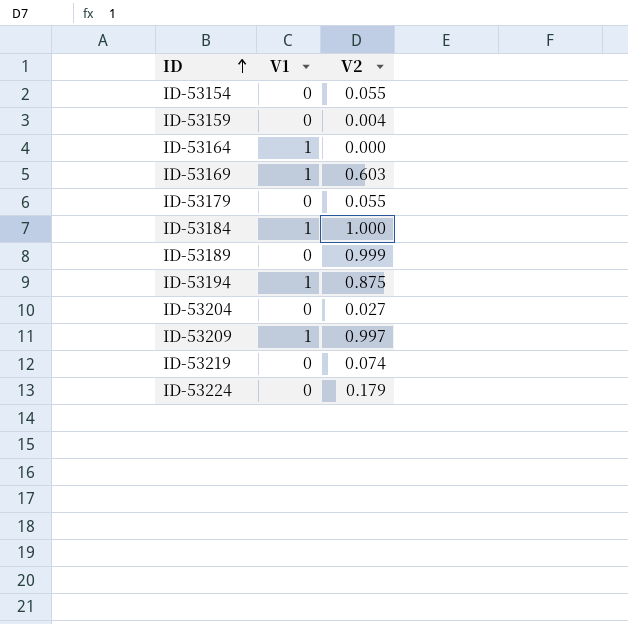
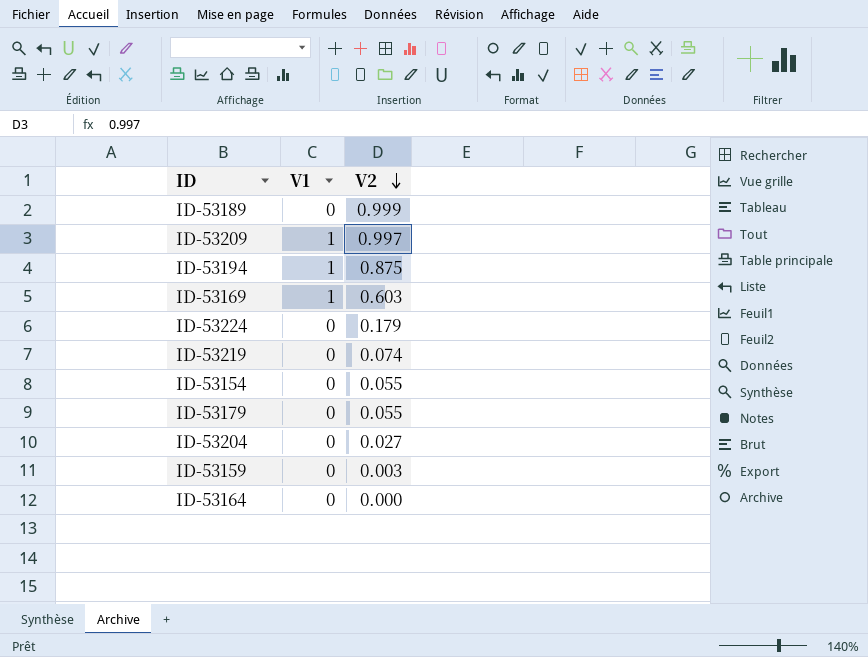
row order: ID ascending -> V2 descending
row ID-53184: 1 | 1.000 -> none
ID-53159 | V2: 0.004 -> 0.003
ID-53164 | V1: 1 -> 0

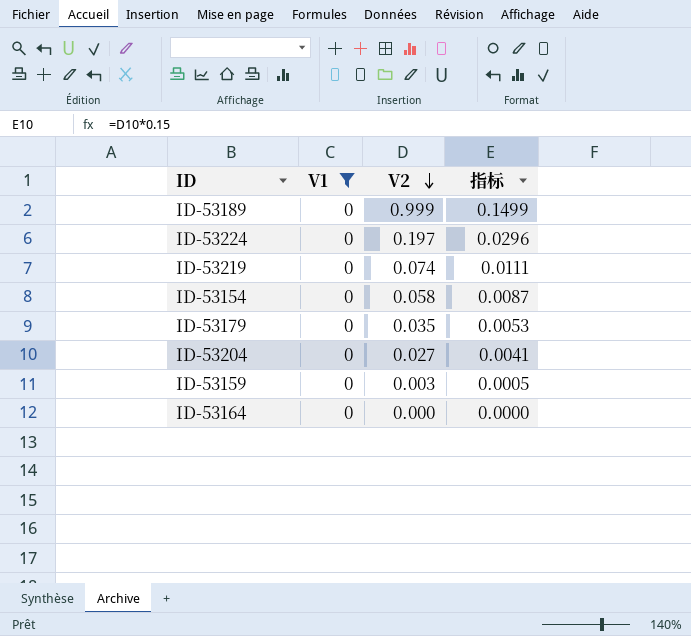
filter: none -> V1 = 0
column 指标 | formula: none -> [V2] * 0.15
ID-53224 | V2: 0.179 -> 0.197
ID-53154 | V2: 0.055 -> 0.058
ID-53179 | V2: 0.055 -> 0.035

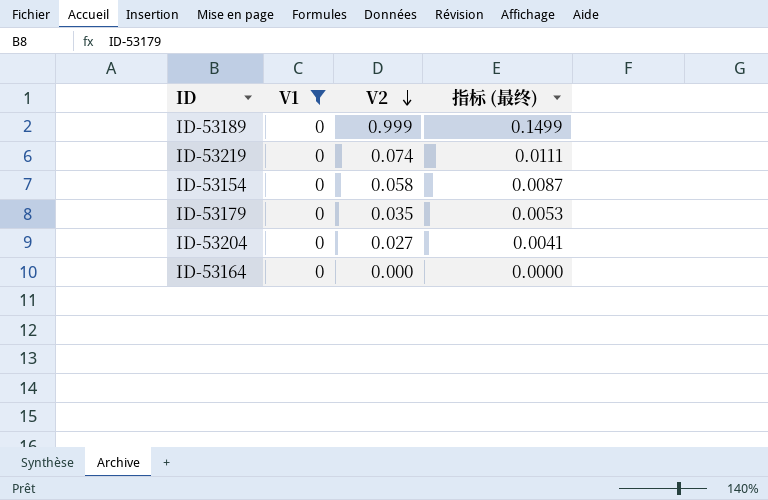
column name: 指标 -> 指标 (最终)
row ID-53224: 0 | 0.197 | 0.0296 -> none
row ID-53159: 0 | 0.003 | 0.0005 -> none

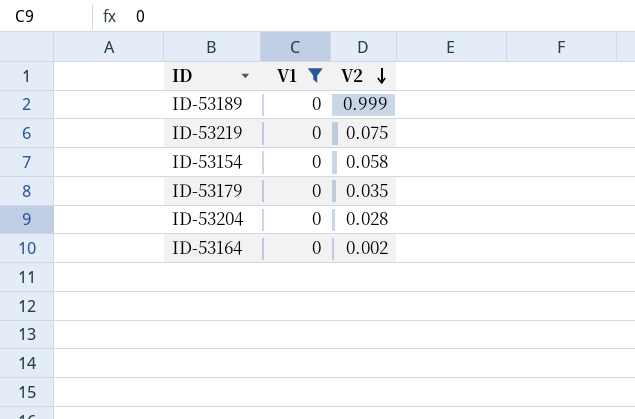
column 指标 (最终) | formula: [V2] * 0.15 -> none
ID-53219 | V2: 0.074 -> 0.075
ID-53204 | V2: 0.027 -> 0.028
ID-53164 | V2: 0.000 -> 0.002

